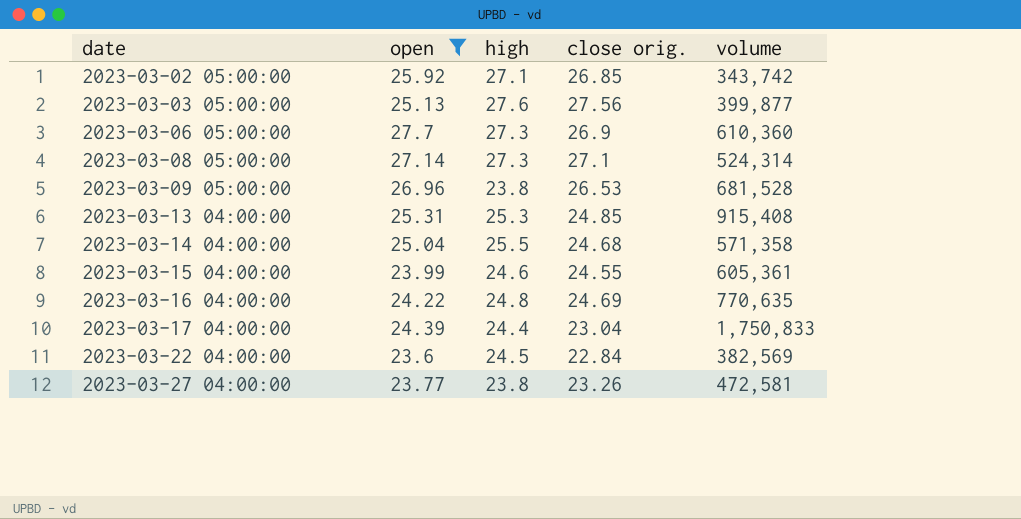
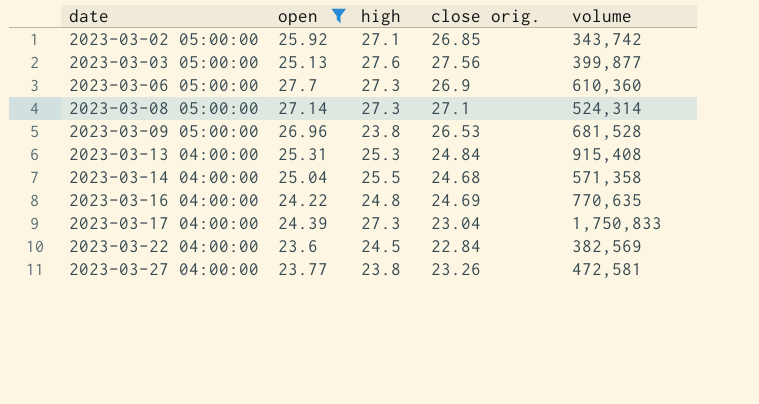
row 2023-03-15 04:00:00: 23.99 | 24.6 | 24.55 | 605,361 -> none
2023-03-13 04:00:00 | close orig.: 24.85 -> 24.84
2023-03-17 04:00:00 | high: 24.4 -> 27.3

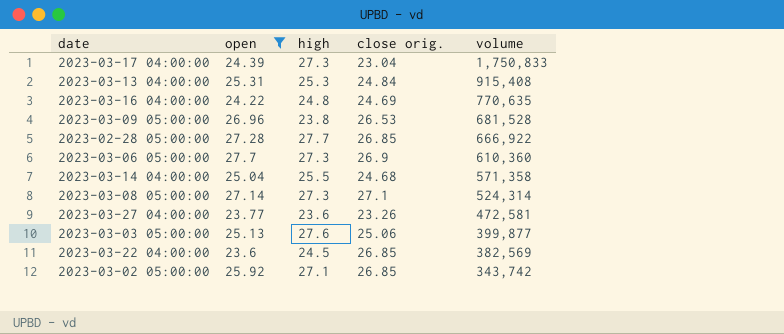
row order: date ascending -> volume descending
row 2023-02-28 05:00:00: none -> 27.28 | 27.7 | 26.85 | 666,922
2023-03-27 04:00:00 | high: 23.8 -> 23.6
2023-03-03 05:00:00 | close orig.: 27.56 -> 25.06
2023-03-22 04:00:00 | close orig.: 22.84 -> 26.85

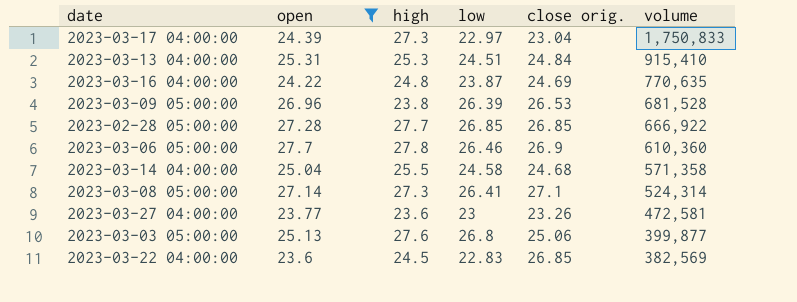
column low | position: none -> 4
row 2023-03-02 05:00:00: 25.92 | 27.1 | 26.85 | 343,742 -> none
2023-03-13 04:00:00 | volume: 915,408 -> 915,410
2023-03-06 05:00:00 | high: 27.3 -> 27.8

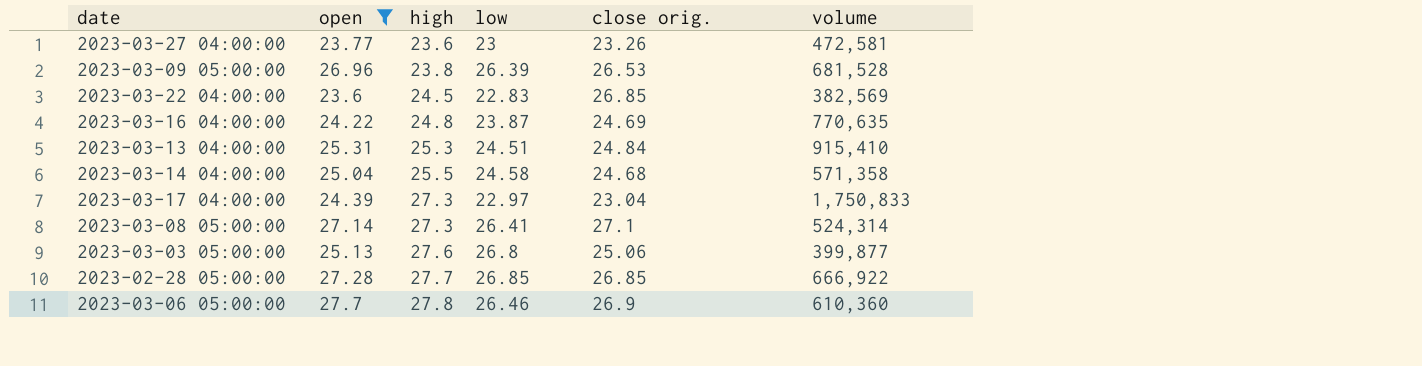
row order: volume descending -> high ascending

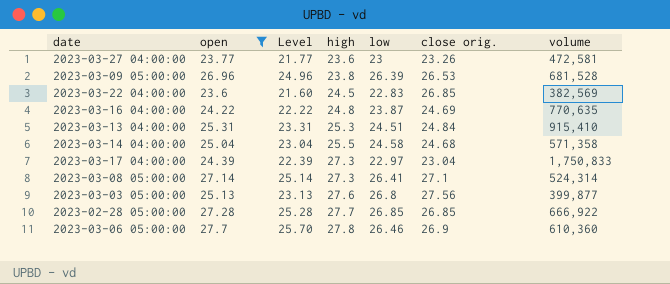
column Level | formula: none -> [open] - 2
2023-03-03 05:00:00 | close orig.: 25.06 -> 27.56

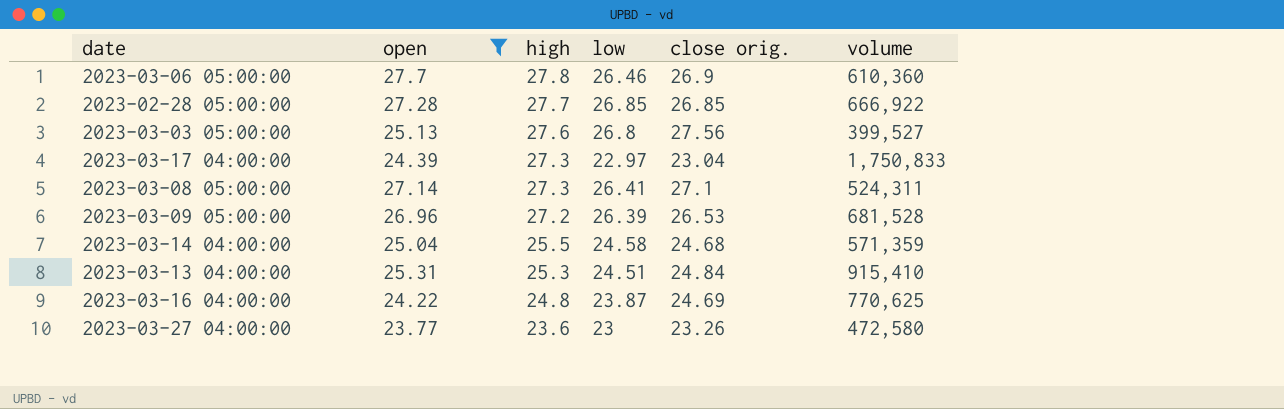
row order: high ascending -> high descending
column Level | formula: [open] - 2 -> none
row 2023-03-22 04:00:00: 23.6 | 21.60 | 24.5 | 22.83 | 26.85 | 382,569 -> none
2023-03-03 05:00:00 | volume: 399,877 -> 399,527
2023-03-08 05:00:00 | volume: 524,314 -> 524,311
2023-03-09 05:00:00 | high: 23.8 -> 27.2
2023-03-14 04:00:00 | volume: 571,358 -> 571,359
2023-03-16 04:00:00 | volume: 770,635 -> 770,625
2023-03-27 04:00:00 | volume: 472,581 -> 472,580

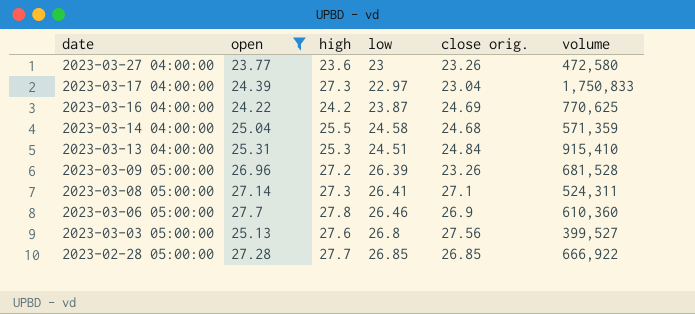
row order: high descending -> date descending
2023-03-16 04:00:00 | high: 24.8 -> 24.2
2023-03-09 05:00:00 | close orig.: 26.53 -> 23.26

